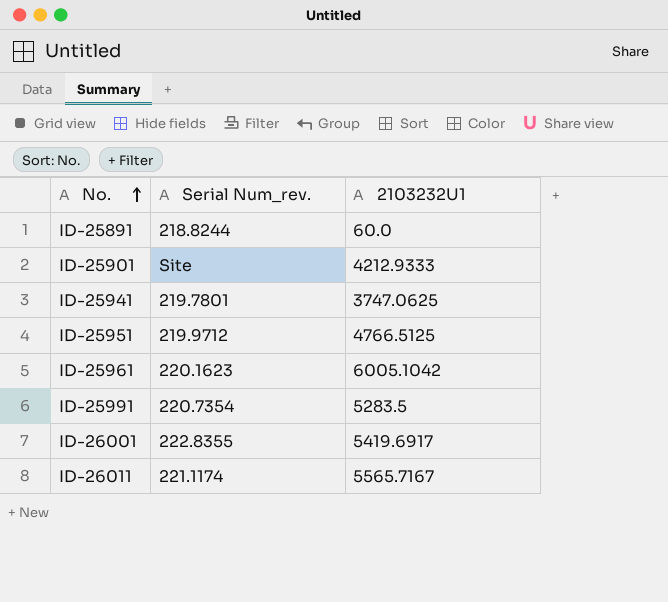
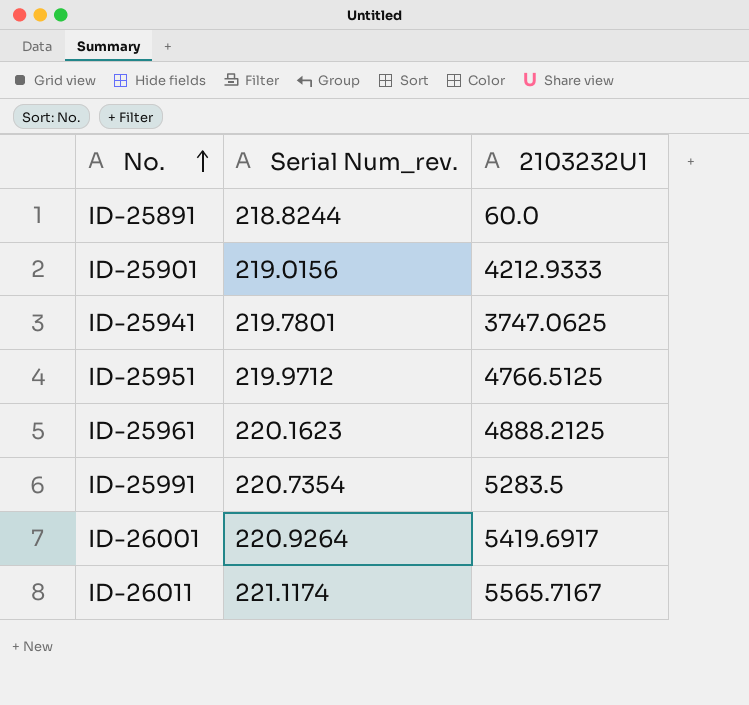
ID-25901 | Serial Num_rev.: Site -> 219.0156
ID-25961 | 2103232U1: 6005.1042 -> 4888.2125
ID-26001 | Serial Num_rev.: 222.8355 -> 220.9264

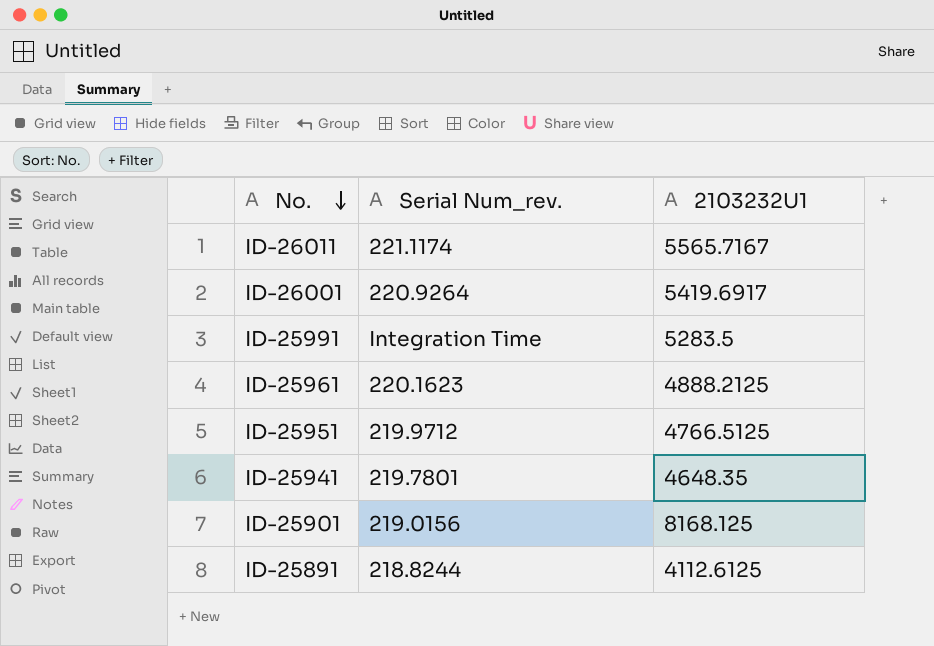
row order: No. ascending -> No. descending
ID-25991 | Serial Num_rev.: 220.7354 -> Integration Time
ID-25941 | 2103232U1: 3747.0625 -> 4648.35
ID-25901 | 2103232U1: 4212.9333 -> 8168.125
ID-25891 | 2103232U1: 60.0 -> 4112.6125

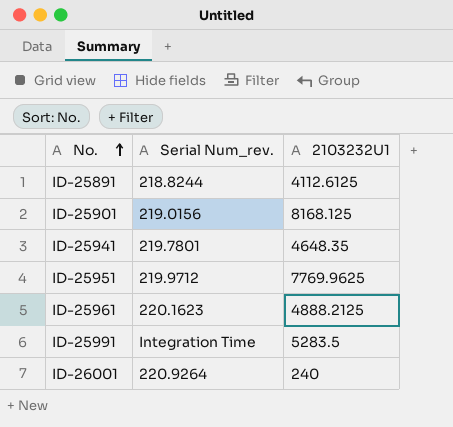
row order: No. descending -> No. ascending
row ID-26011: 221.1174 | 5565.7167 -> none
ID-25951 | 2103232U1: 4766.5125 -> 7769.9625
ID-26001 | 2103232U1: 5419.6917 -> 240

